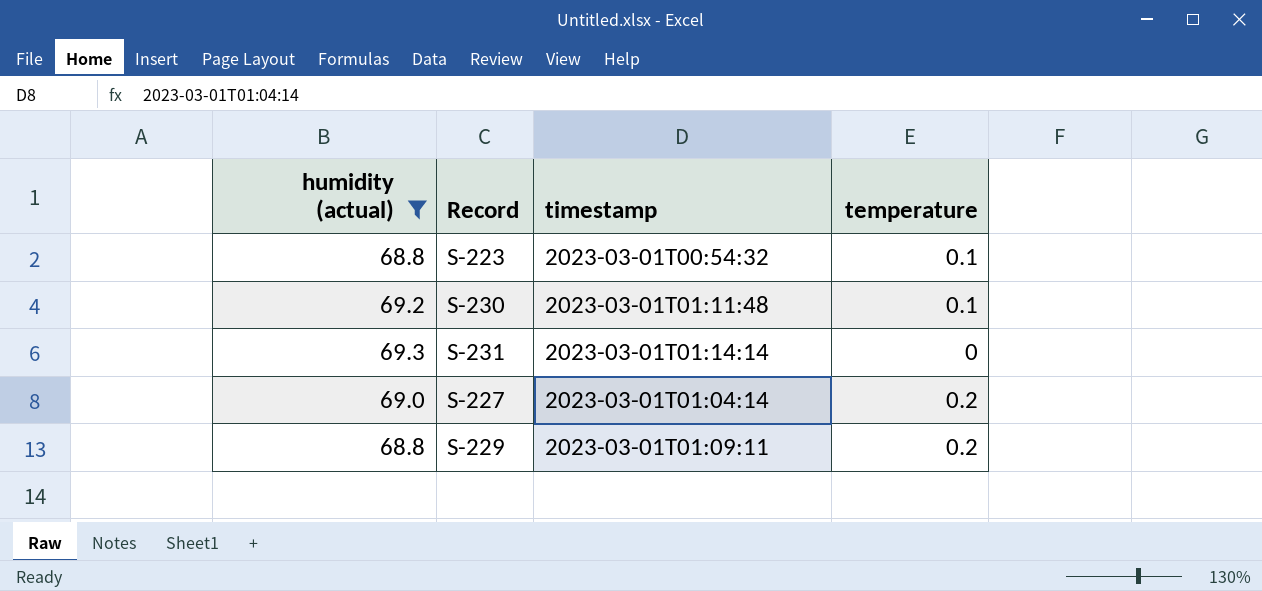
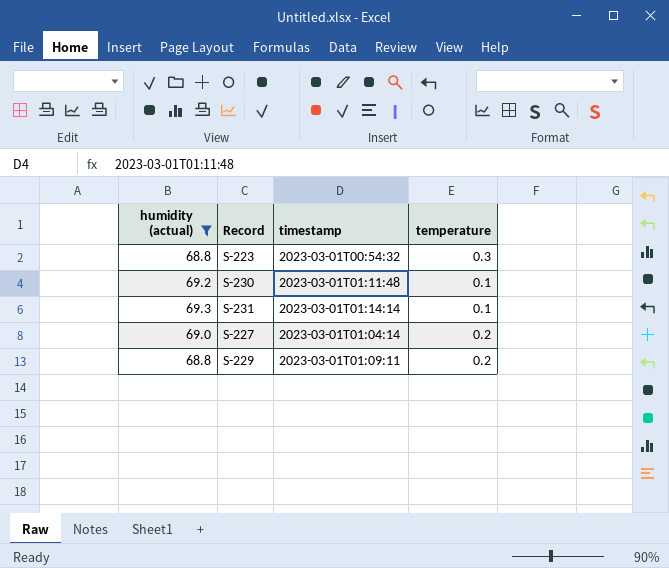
S-223 | temperature: 0.1 -> 0.3
S-231 | temperature: 0 -> 0.1

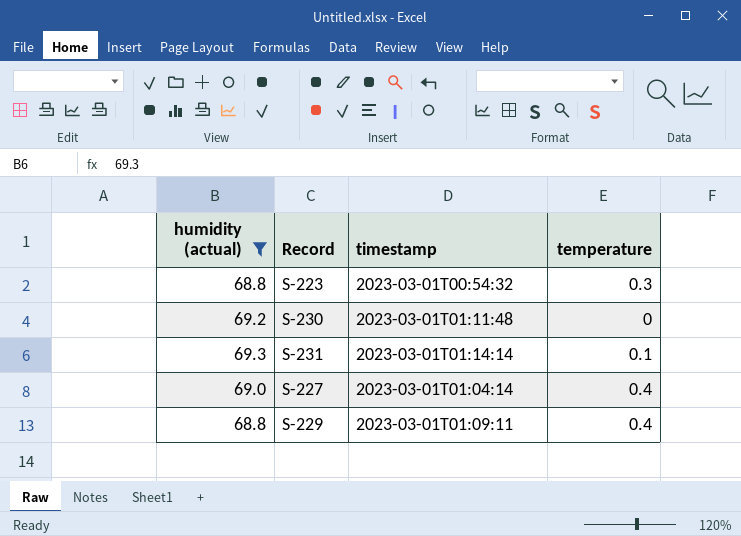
S-230 | temperature: 0.1 -> 0
S-227 | temperature: 0.2 -> 0.4
S-229 | temperature: 0.2 -> 0.4

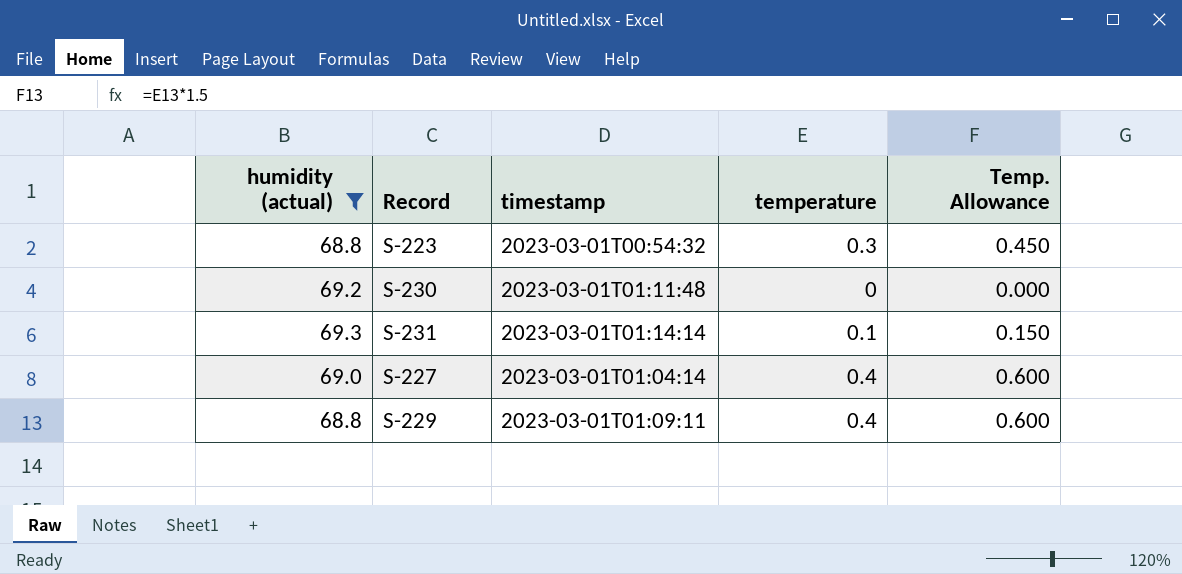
column Temp. Allowance | formula: none -> [temperature] * 1.5

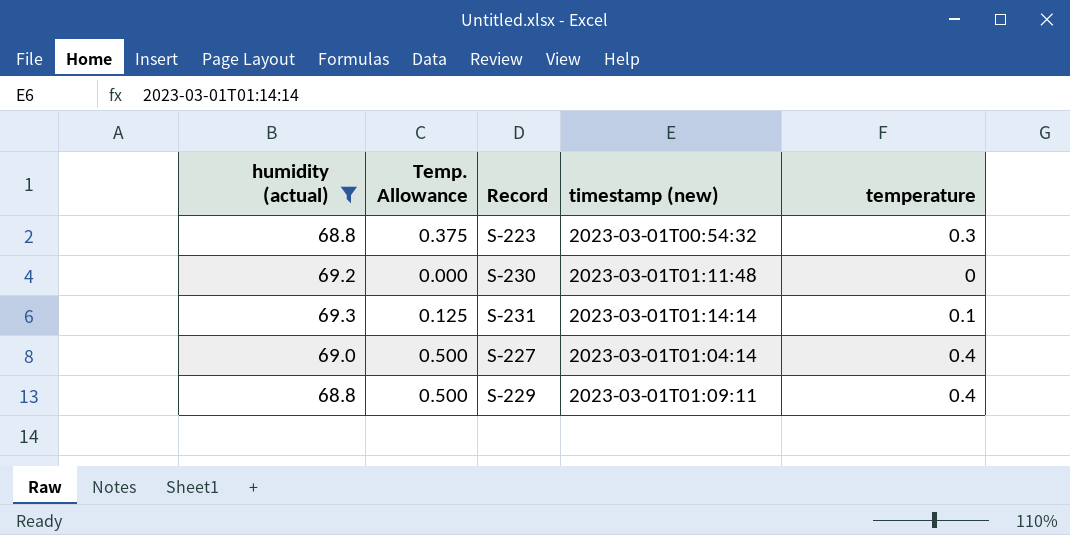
column Temp. Allowance | formula: [temperature] * 1.5 -> [temperature] * 1.25
column Temp. Allowance | position: 5 -> 2
column name: timestamp -> timestamp (new)

